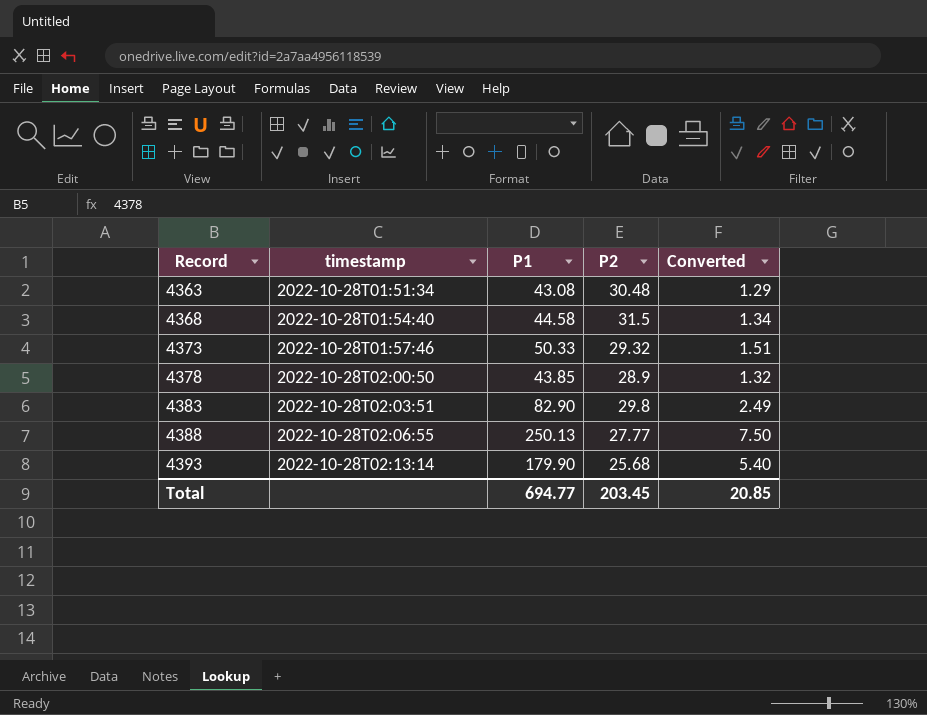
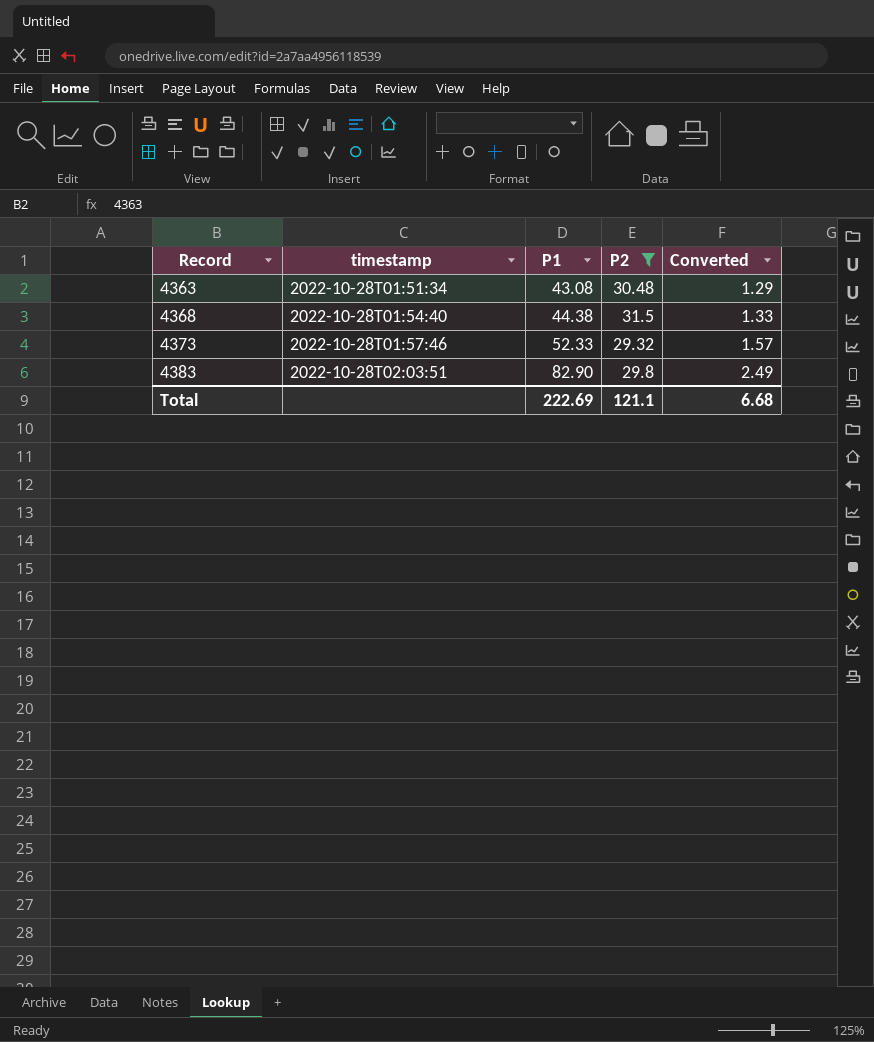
filter: none -> P2 >= 29.32
4368 | P1: 44.58 -> 44.38
4368 | Converted: 1.34 -> 1.33
4373 | P1: 50.33 -> 52.33
4373 | Converted: 1.51 -> 1.57
Total | P1: 694.77 -> 222.69
Total | P2: 203.45 -> 121.1
Total | Converted: 20.85 -> 6.68

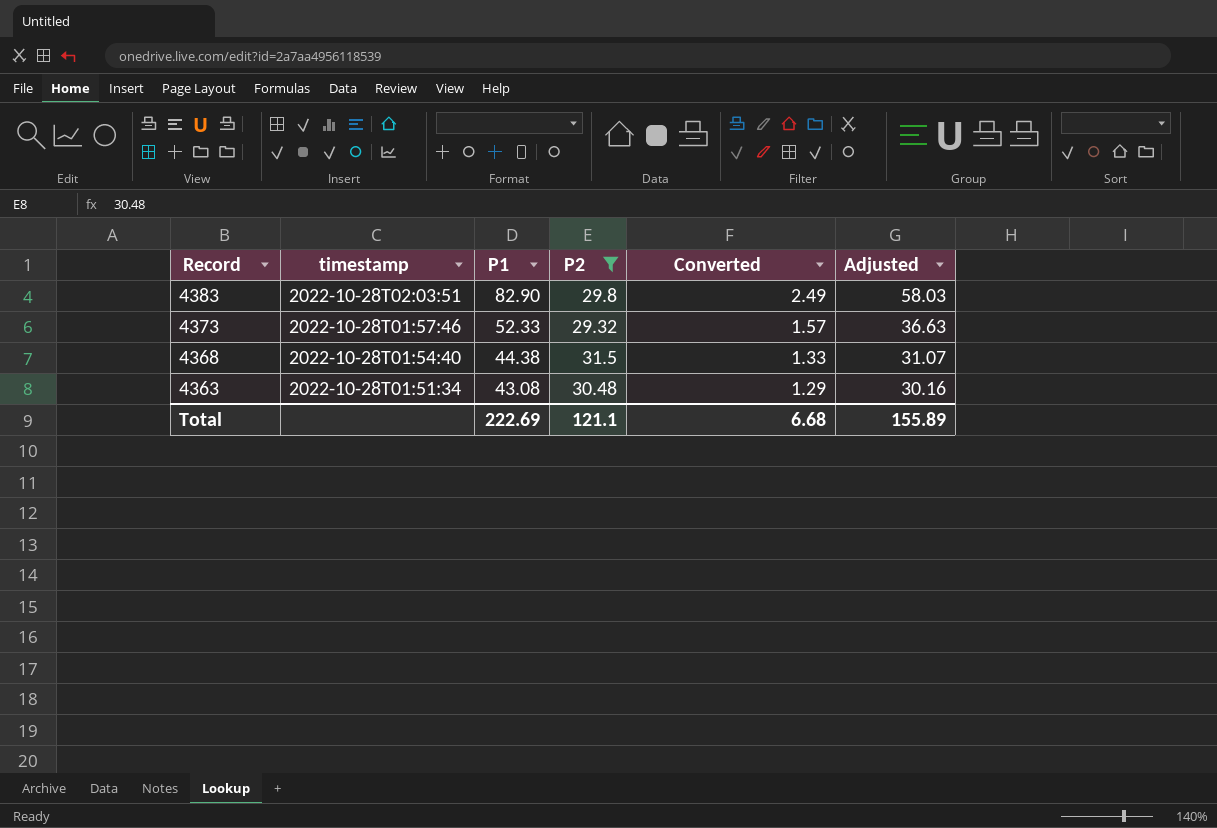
row order: Record ascending -> Record descending
column Adjusted | formula: none -> [P1] * 0.7

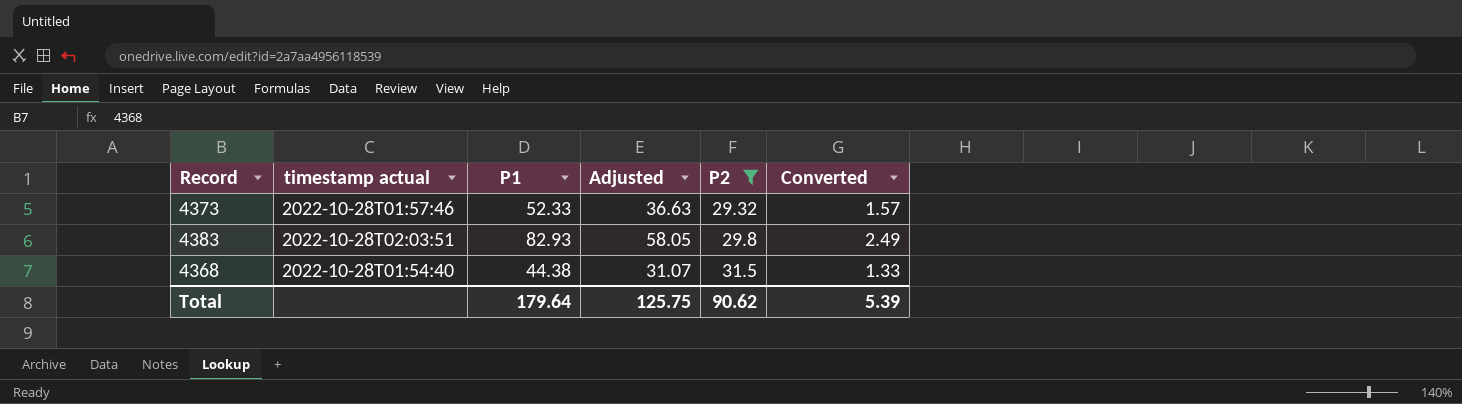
row order: Record descending -> P2 ascending
column name: timestamp -> timestamp actual
column Adjusted | position: 6 -> 4
row 4363: 2022-10-28T01:51:34 | 43.08 | 30.48 | 1.29 | 30.16 -> none
4383 | P1: 82.90 -> 82.93
4383 | Adjusted: 58.03 -> 58.05
Total | P1: 222.69 -> 179.64
Total | Adjusted: 155.89 -> 125.75
Total | P2: 121.1 -> 90.62
Total | Converted: 6.68 -> 5.39

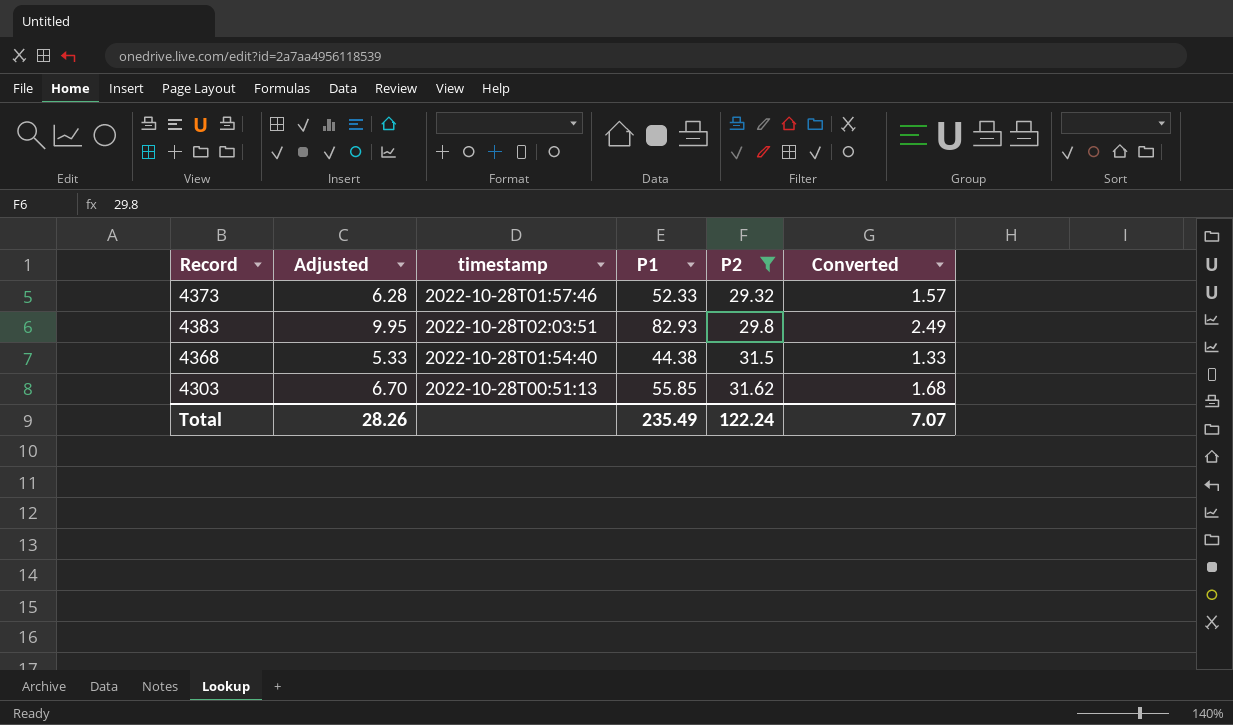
column Adjusted | formula: [P1] * 0.7 -> [P1] * 0.12
column Adjusted | position: 4 -> 2
column name: timestamp actual -> timestamp
row 4303: none -> 6.70 | 2022-10-28T00:51:13 | 55.85 | 31.62 | 1.68
Total | Adjusted: 125.75 -> 28.26
Total | P1: 179.64 -> 235.49
Total | P2: 90.62 -> 122.24
Total | Converted: 5.39 -> 7.07

